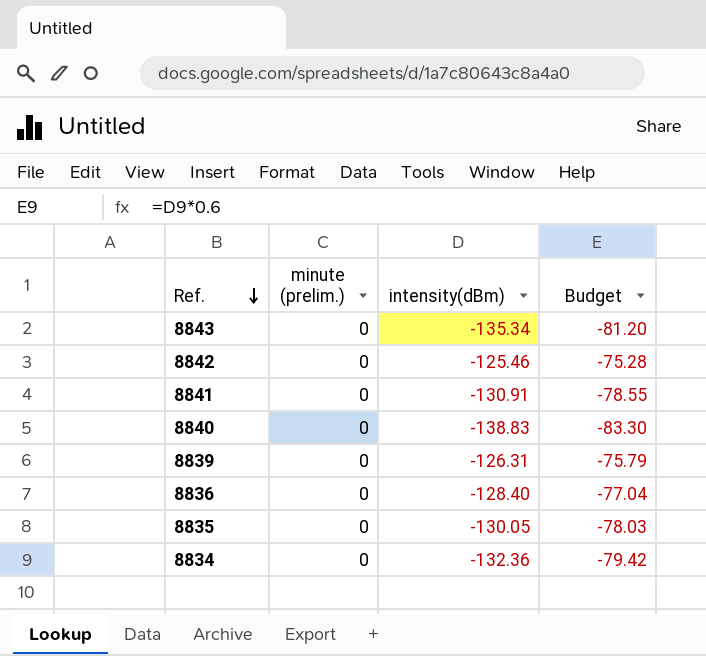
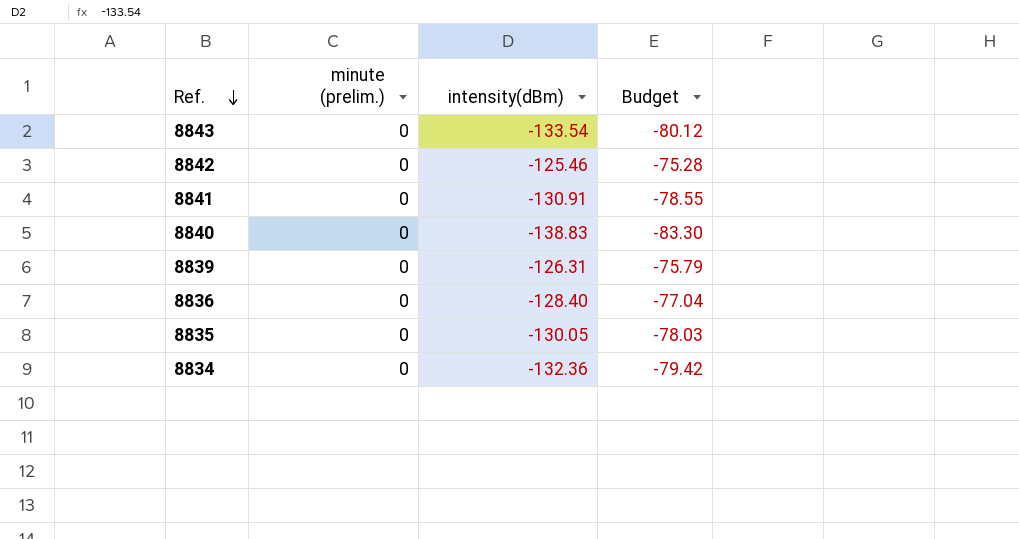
8843 | intensity(dBm): -135.34 -> -133.54
8843 | Budget: -81.20 -> -80.12

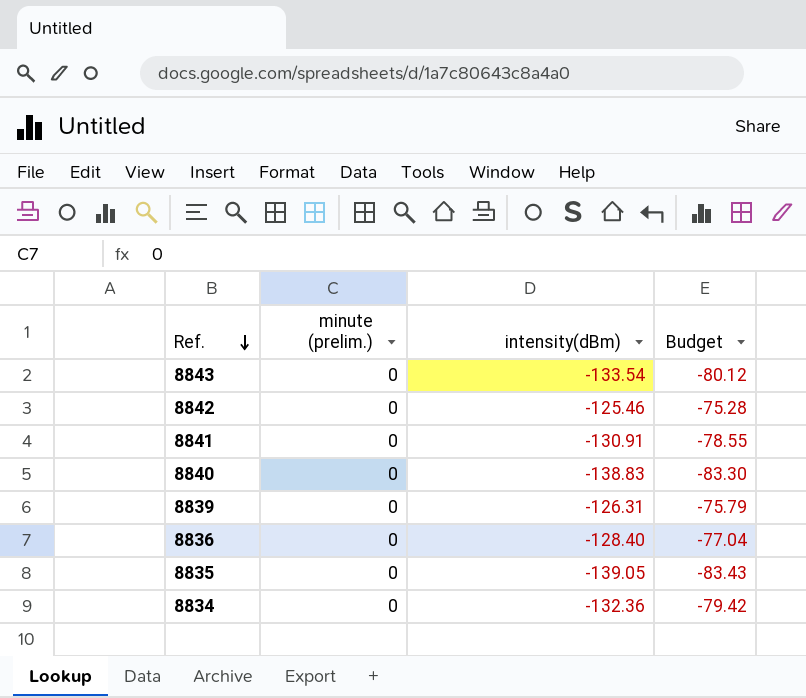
8835 | intensity(dBm): -130.05 -> -139.05
8835 | Budget: -78.03 -> -83.43

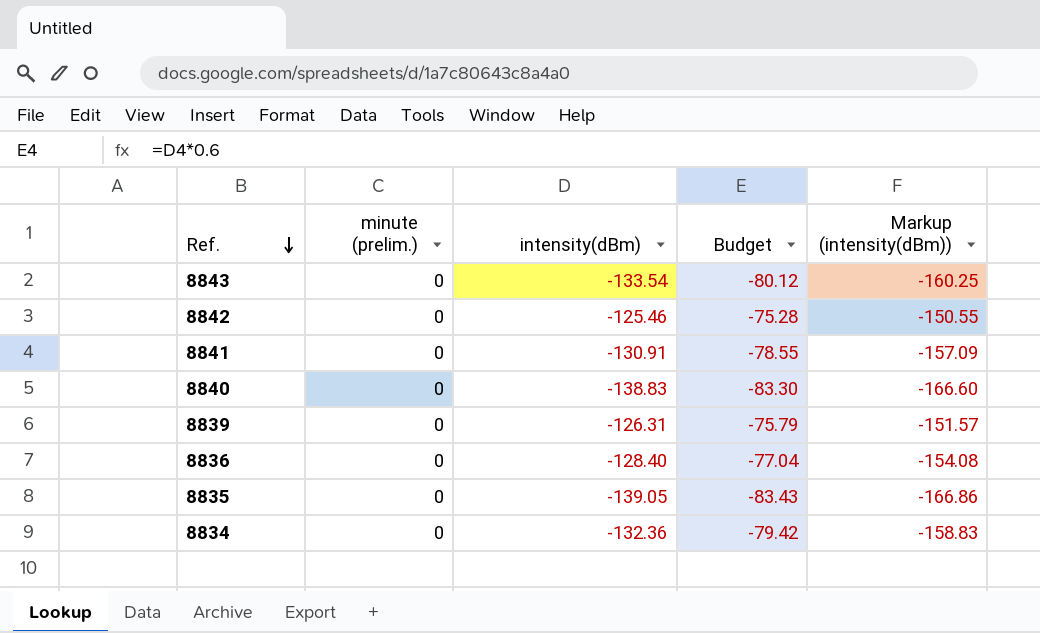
column Markup (intensity(dBm)) | formula: none -> [intensity(dBm)] * 1.2

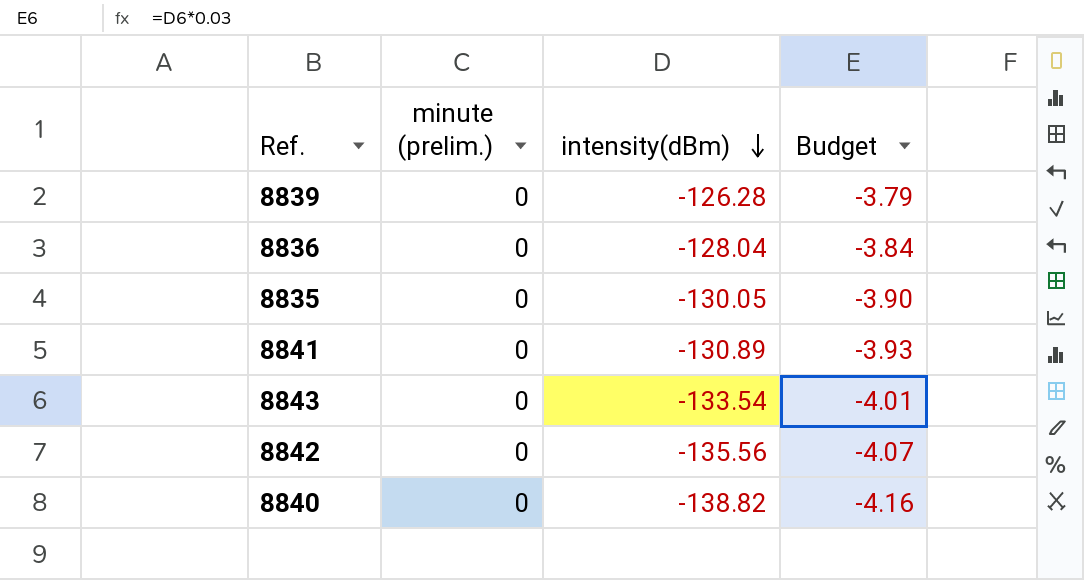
row order: Ref. descending -> intensity(dBm) descending
column Markup (intensity(dBm)) | formula: [intensity(dBm)] * 1.2 -> none
column Budget | formula: [intensity(dBm)] * 0.6 -> [intensity(dBm)] * 0.03
row 8834: 0 | -132.36 | -79.42 | -158.83 -> none
8839 | intensity(dBm): -126.31 -> -126.28
8836 | intensity(dBm): -128.40 -> -128.04
8835 | intensity(dBm): -139.05 -> -130.05
8841 | intensity(dBm): -130.91 -> -130.89
8842 | intensity(dBm): -125.46 -> -135.56
8840 | intensity(dBm): -138.83 -> -138.82

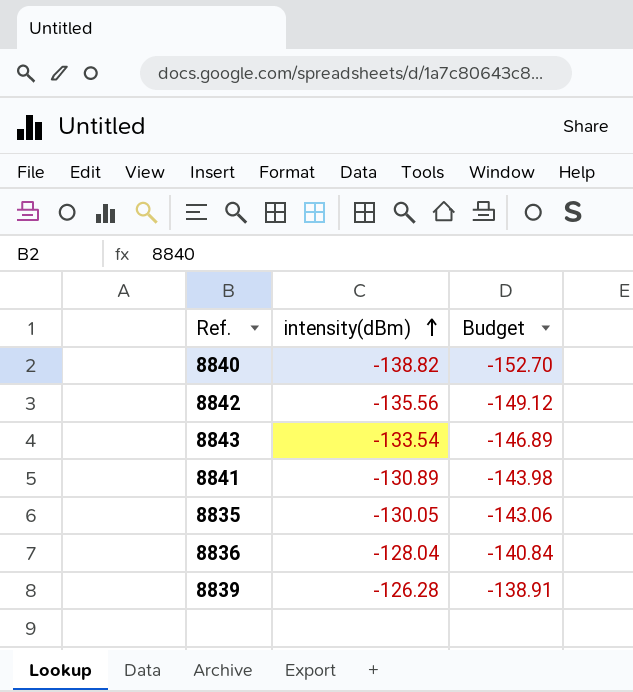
row order: intensity(dBm) descending -> intensity(dBm) ascending
column minute (prelim.) | position: 2 -> none
column Budget | formula: [intensity(dBm)] * 0.03 -> [intensity(dBm)] * 1.1

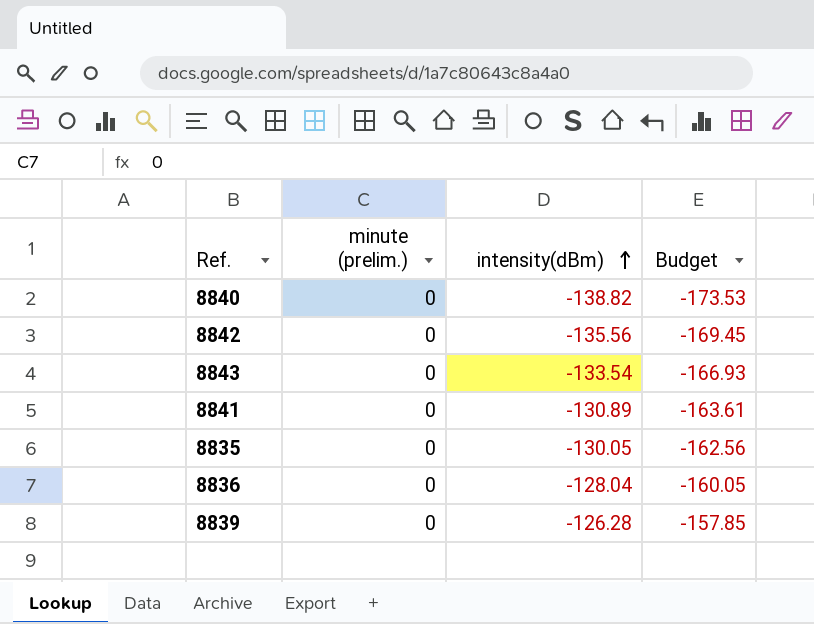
column minute (prelim.) | position: none -> 2
column Budget | formula: [intensity(dBm)] * 1.1 -> [intensity(dBm)] * 1.25

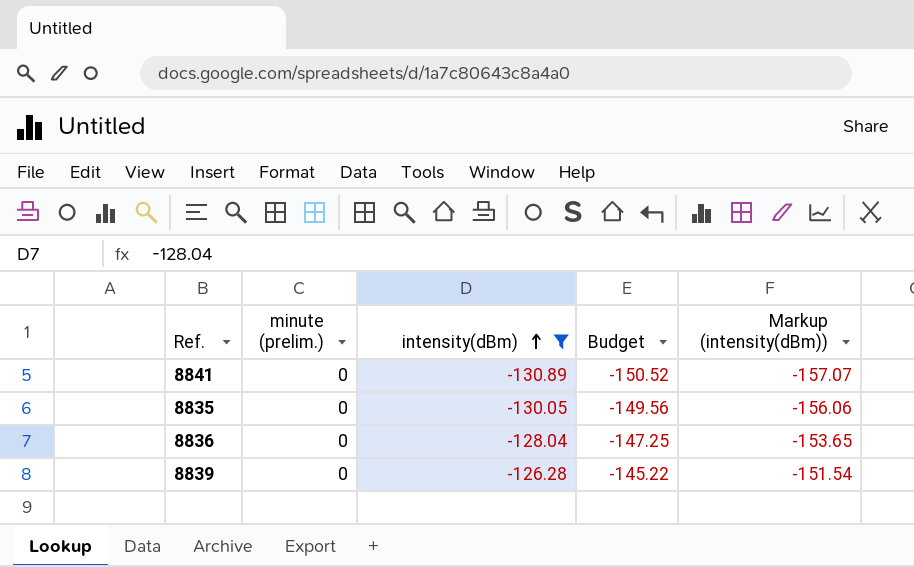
filter: none -> intensity(dBm) >= -130.89
column Budget | formula: [intensity(dBm)] * 1.25 -> [intensity(dBm)] * 1.15
column Markup (intensity(dBm)) | formula: none -> [intensity(dBm)] * 1.2

